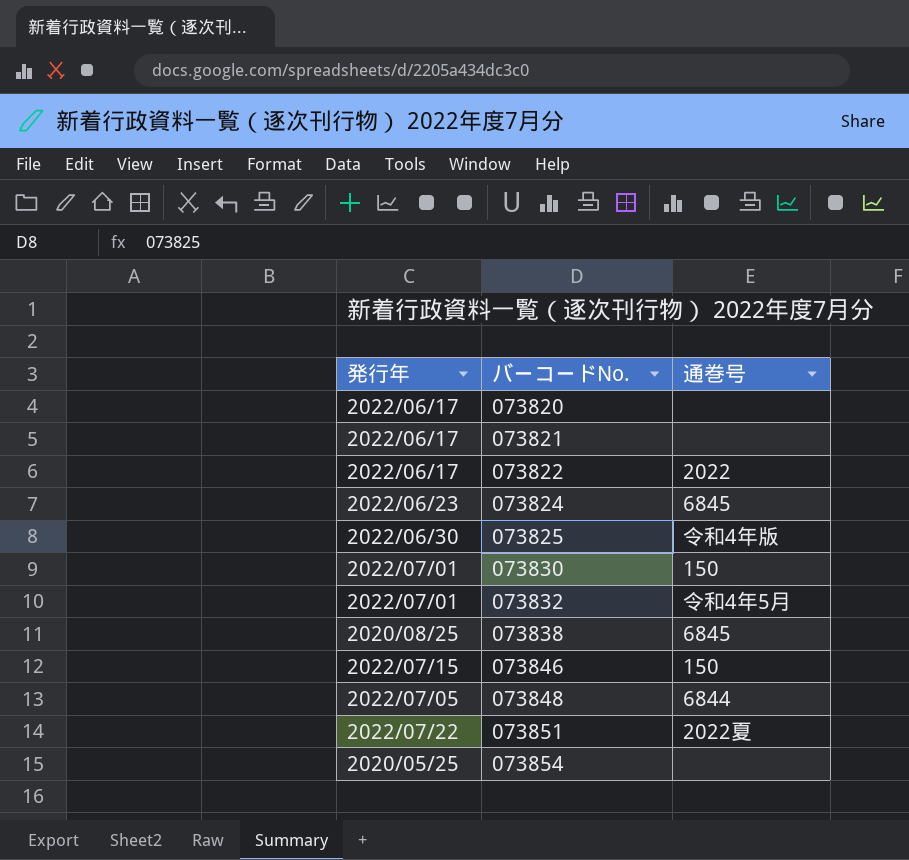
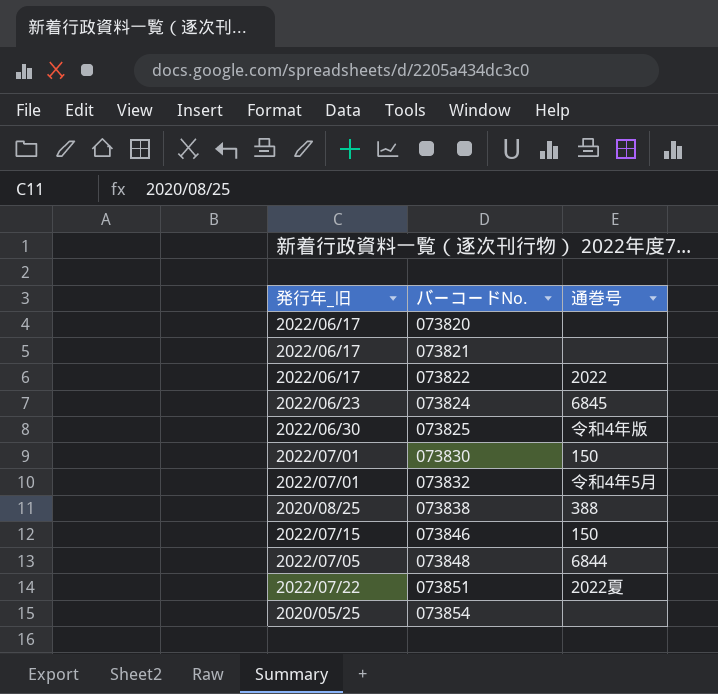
column name: 発行年 -> 発行年_旧
073838 | 通巻号: 6845 -> 388

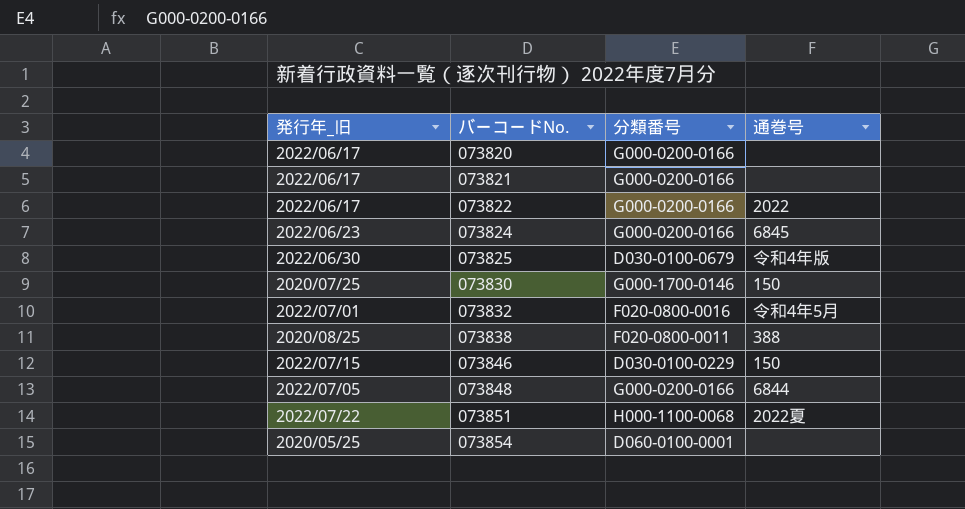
column 分類番号 | position: none -> 3
073830 | 発行年_旧: 2022/07/01 -> 2020/07/25

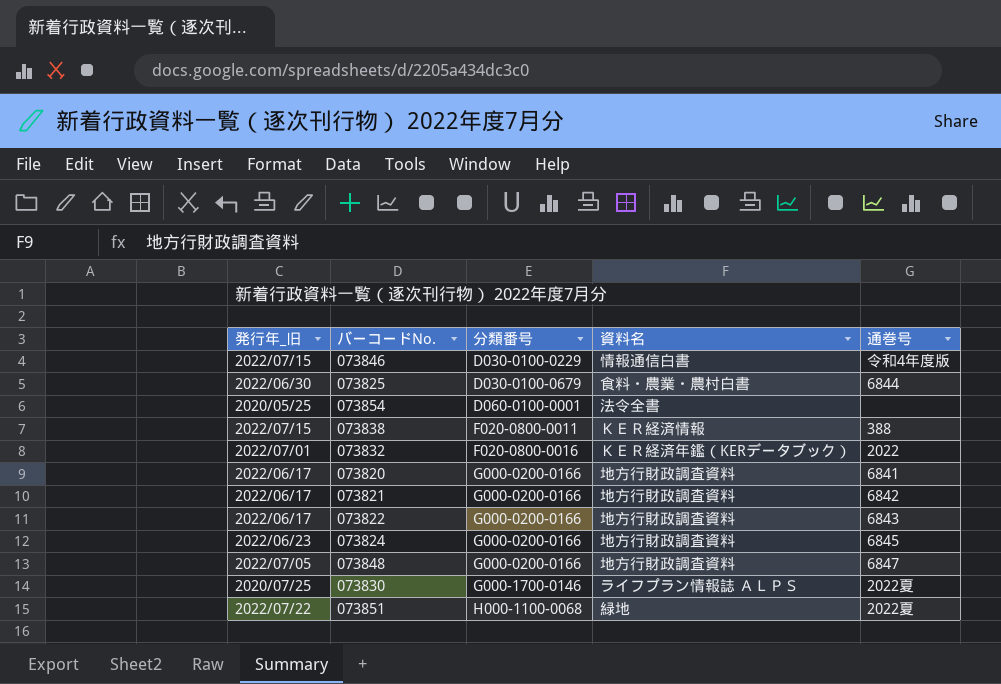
row order: バーコードNo. ascending -> 分類番号 ascending
column 資料名 | position: none -> 4
073846 | 通巻号: 150 -> 令和4年度版
073825 | 通巻号: 令和4年版 -> 6844
073838 | 発行年_旧: 2020/08/25 -> 2022/07/15
073832 | 通巻号: 令和4年5月 -> 2022
073820 | 通巻号: none -> 6841
073821 | 通巻号: none -> 6842
073822 | 通巻号: 2022 -> 6843
073848 | 通巻号: 6844 -> 6847
073830 | 通巻号: 150 -> 2022夏

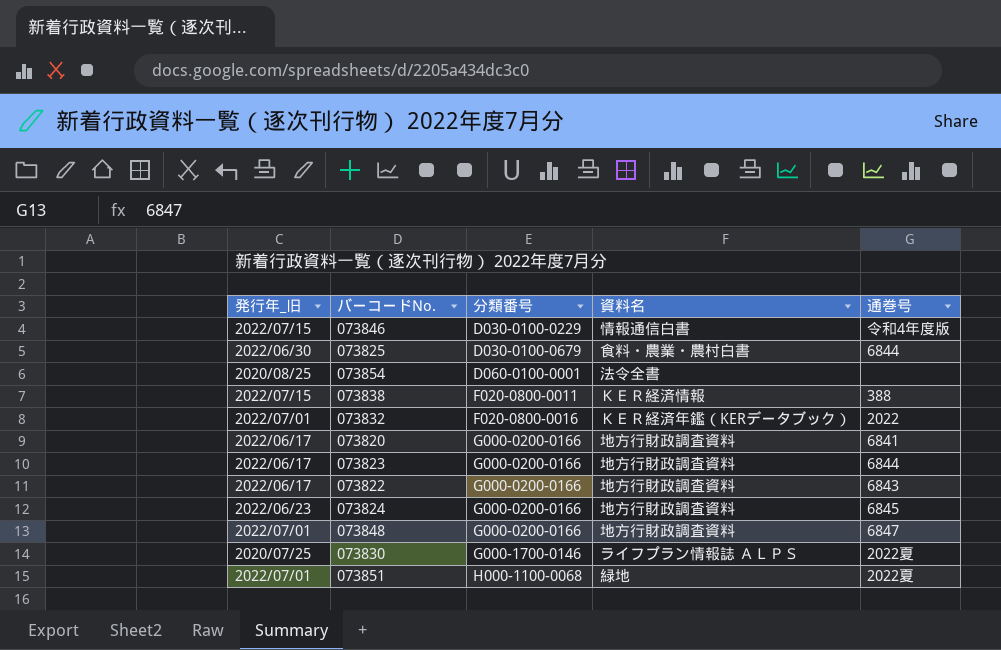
row 073821: 2022/06/17 | G000-0200-0166 | 地方行財政調査資料 | 6842 -> none
073854 | 発行年_旧: 2020/05/25 -> 2020/08/25
row 073823: none -> 2022/06/17 | G000-0200-0166 | 地方行財政調査資料 | 6844
073848 | 発行年_旧: 2022/07/05 -> 2022/07/01
073851 | 発行年_旧: 2022/07/22 -> 2022/07/01

